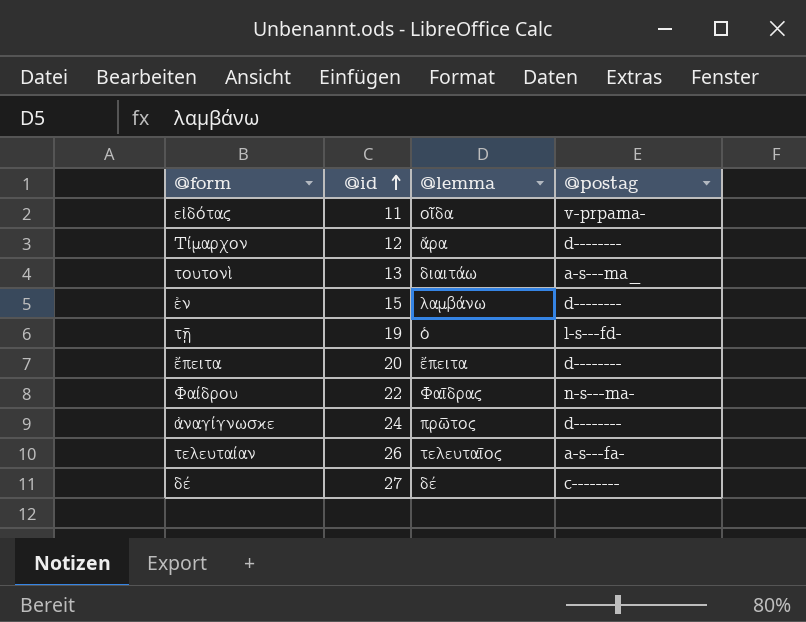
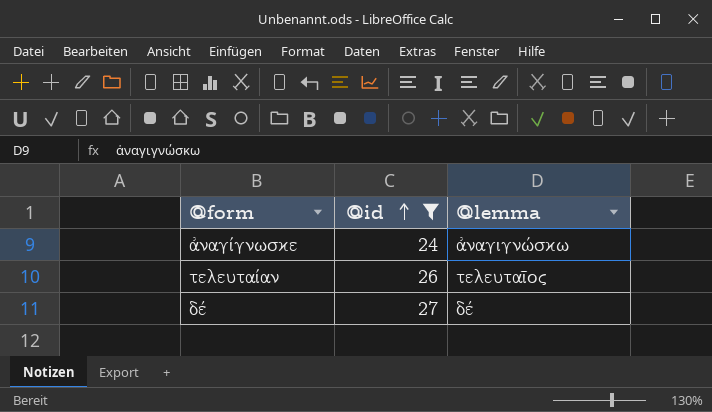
filter: none -> @id >= 24
column @postag | position: 4 -> none
ἀναγίγνωσκε | @lemma: πρῶτος -> ἀναγιγνώσκω

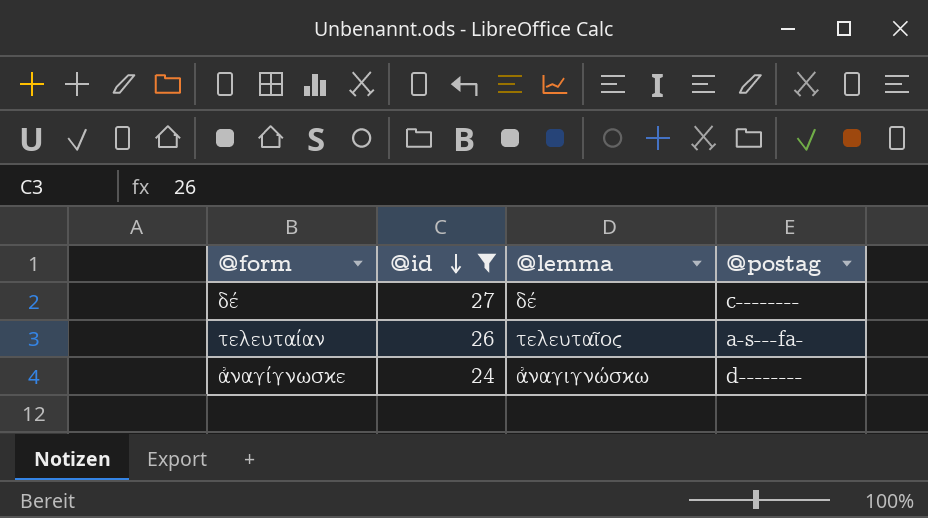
row order: @id ascending -> @id descending
column @postag | position: none -> 4

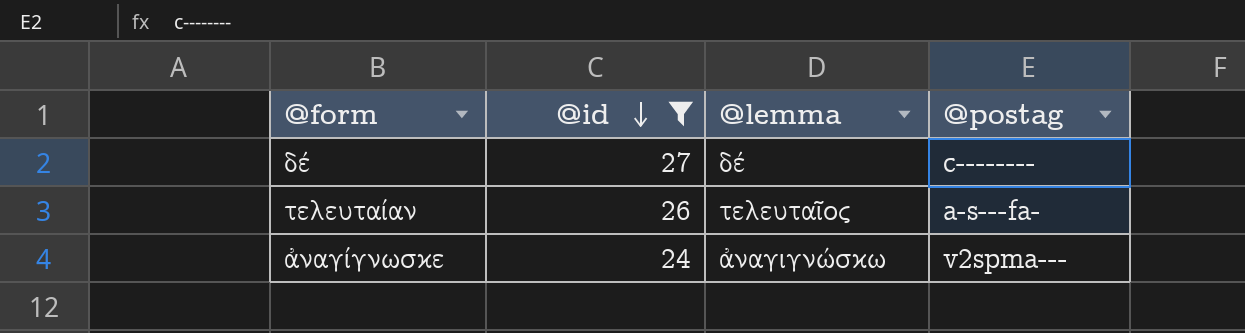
ἀναγίγνωσκε | @postag: d-------- -> v2spma---

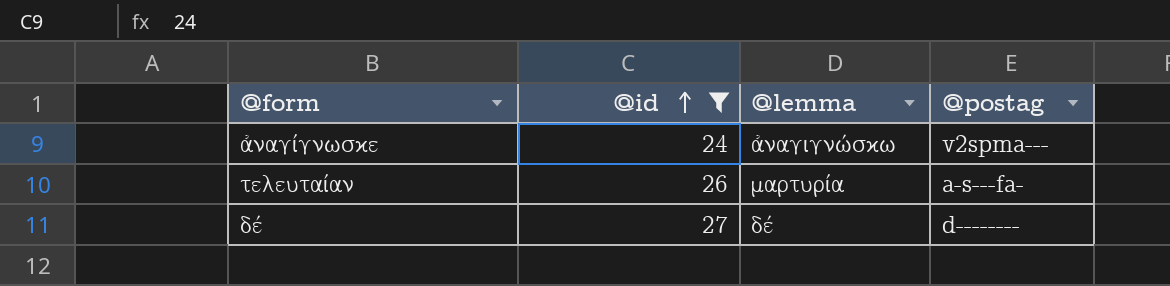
row order: @id descending -> @id ascending
τελευταίαν | @lemma: τελευταῖος -> μαρτυρία
δέ | @postag: c-------- -> d--------

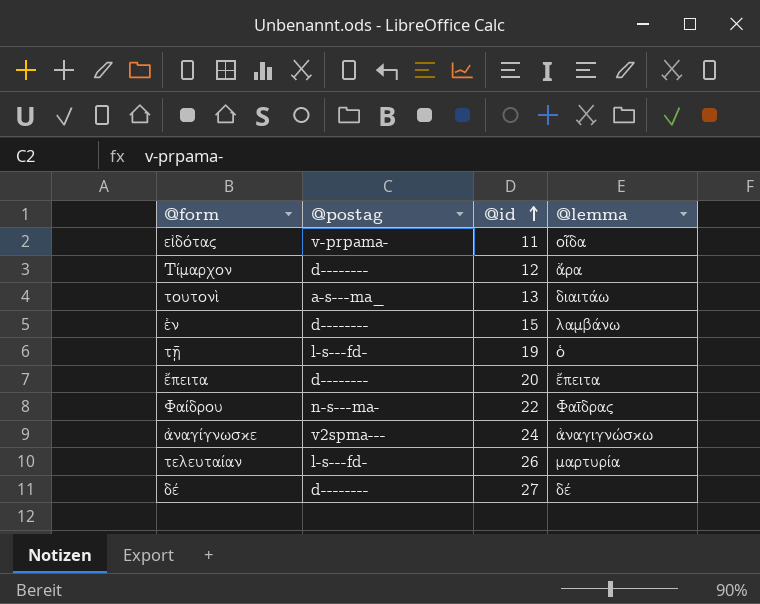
filter: @id >= 24 -> none
column @postag | position: 4 -> 2
τελευταίαν | @postag: a-s---fa- -> l-s---fd-

